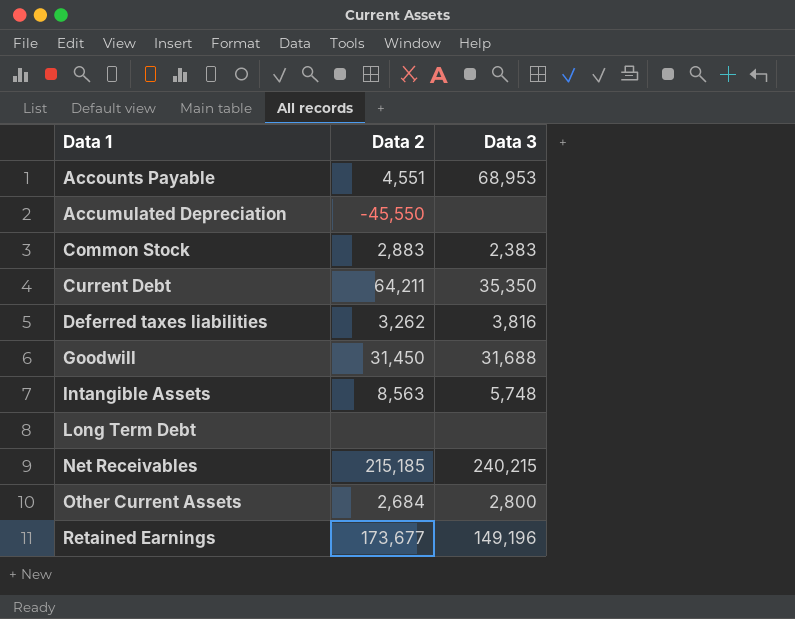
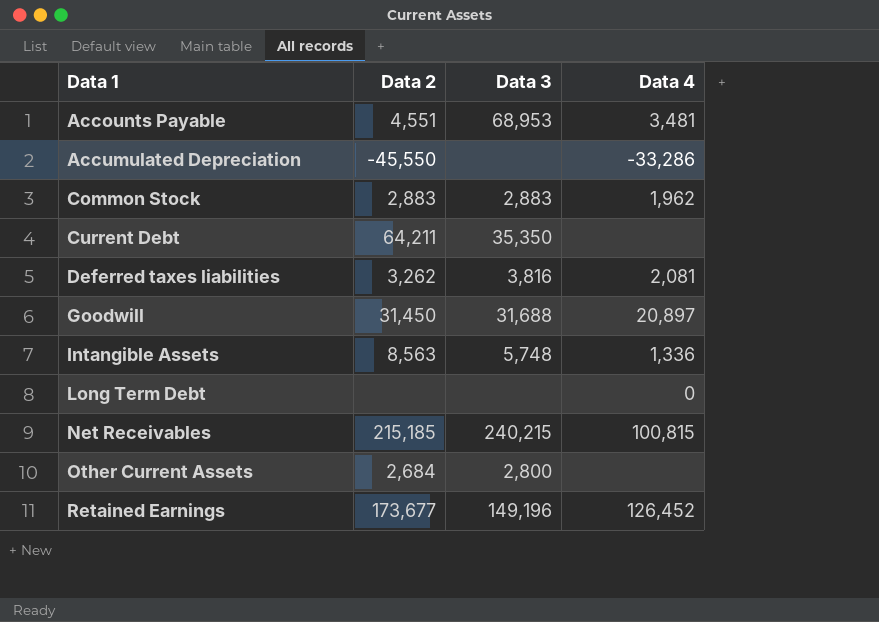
column Data 4 | position: none -> 4
Common Stock | Data 3: 2,383 -> 2,883

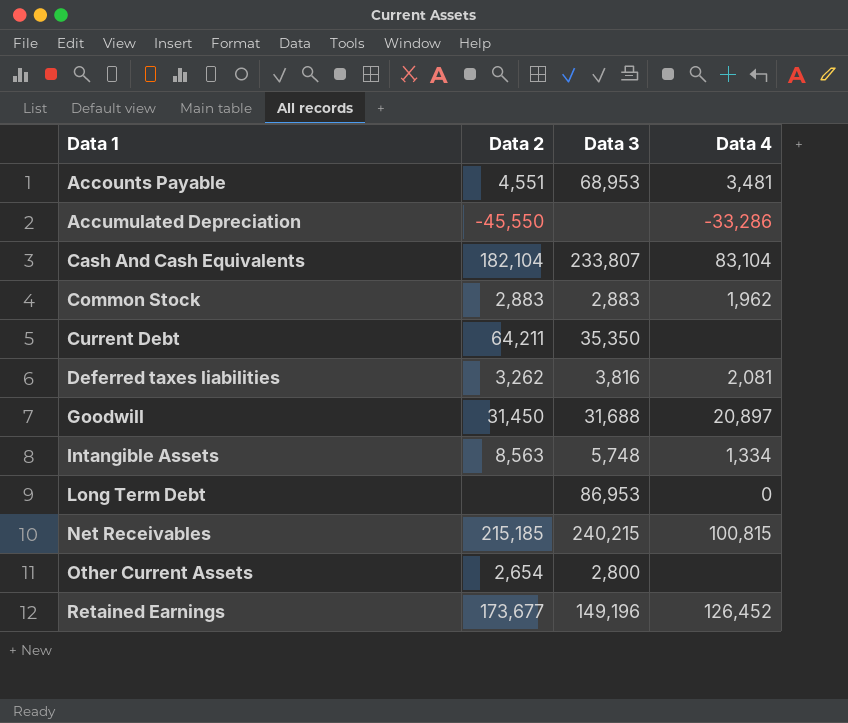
row Cash And Cash Equivalents: none -> 182,104 | 233,807 | 83,104
Intangible Assets | Data 4: 1,336 -> 1,334
Long Term Debt | Data 3: none -> 86,953
Other Current Assets | Data 2: 2,684 -> 2,654

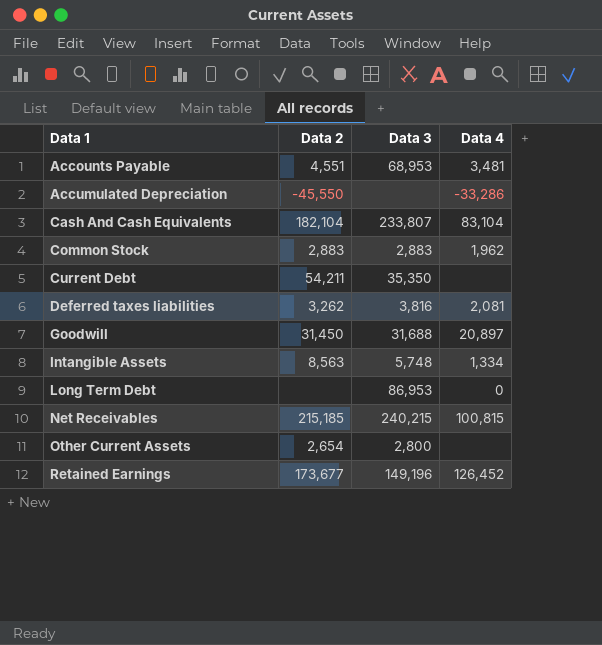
Current Debt | Data 2: 64,211 -> 54,211

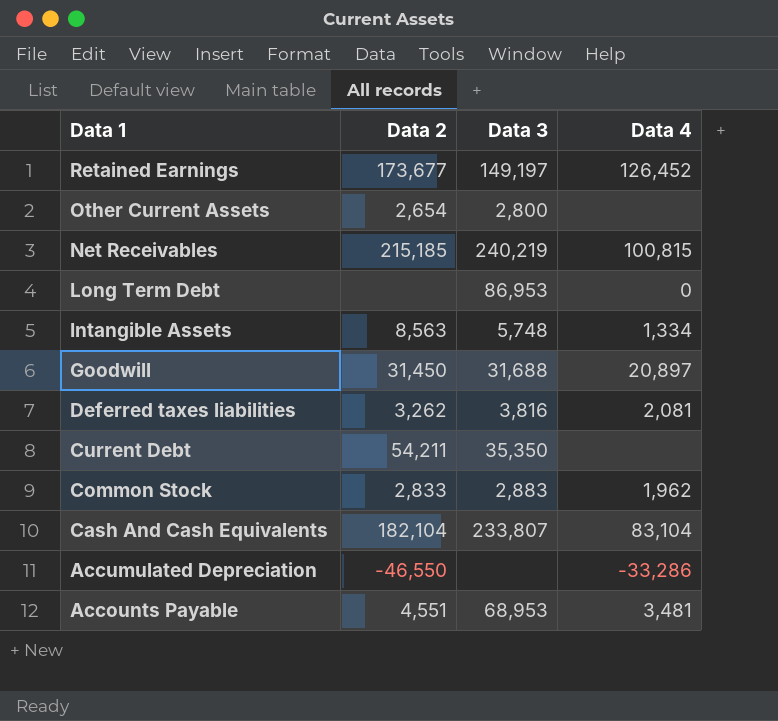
row order: Data 1 ascending -> Data 1 descending
Retained Earnings | Data 3: 149,196 -> 149,197
Net Receivables | Data 3: 240,215 -> 240,219
Common Stock | Data 2: 2,883 -> 2,833
Accumulated Depreciation | Data 2: -45,550 -> -46,550

